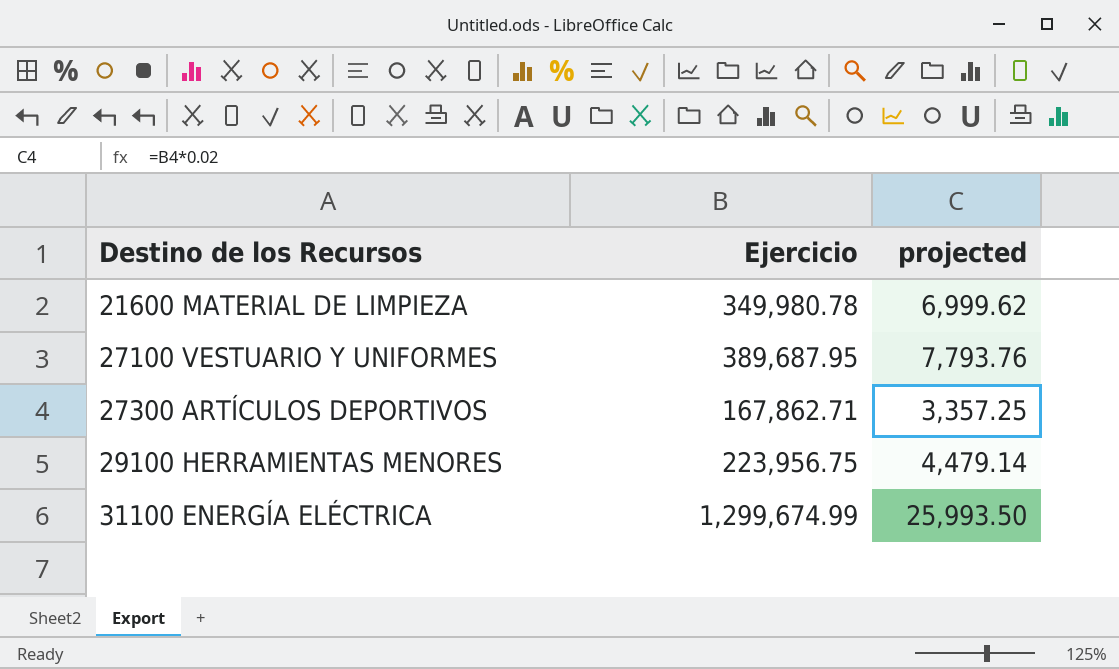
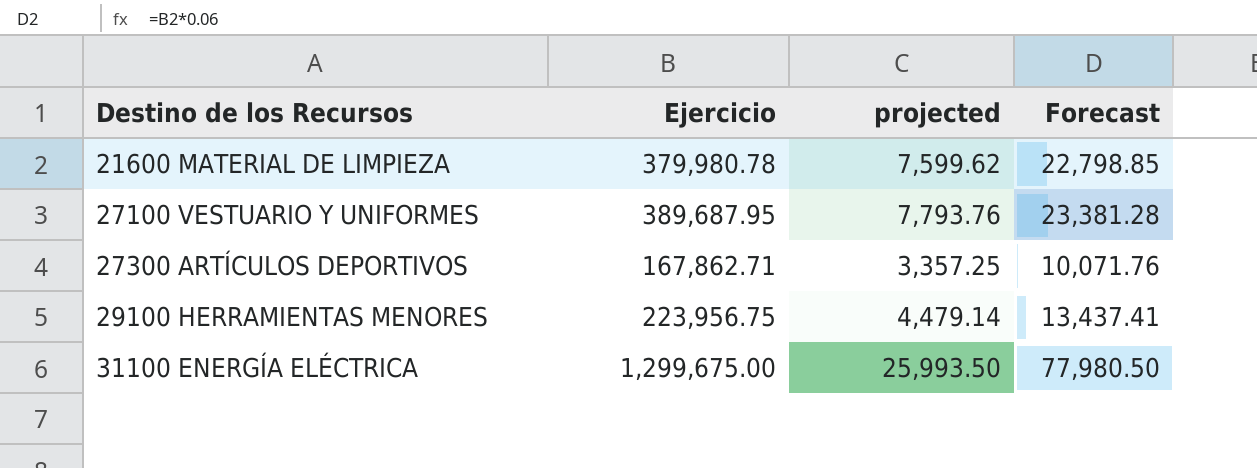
column Forecast | formula: none -> [Ejercicio] * 0.06
21600 MATERIAL DE LIMPIEZA | Ejercicio: 349,980.78 -> 379,980.78
21600 MATERIAL DE LIMPIEZA | projected: 6,999.62 -> 7,599.62
31100 ENERGÍA ELÉCTRICA | Ejercicio: 1,299,674.99 -> 1,299,675.00

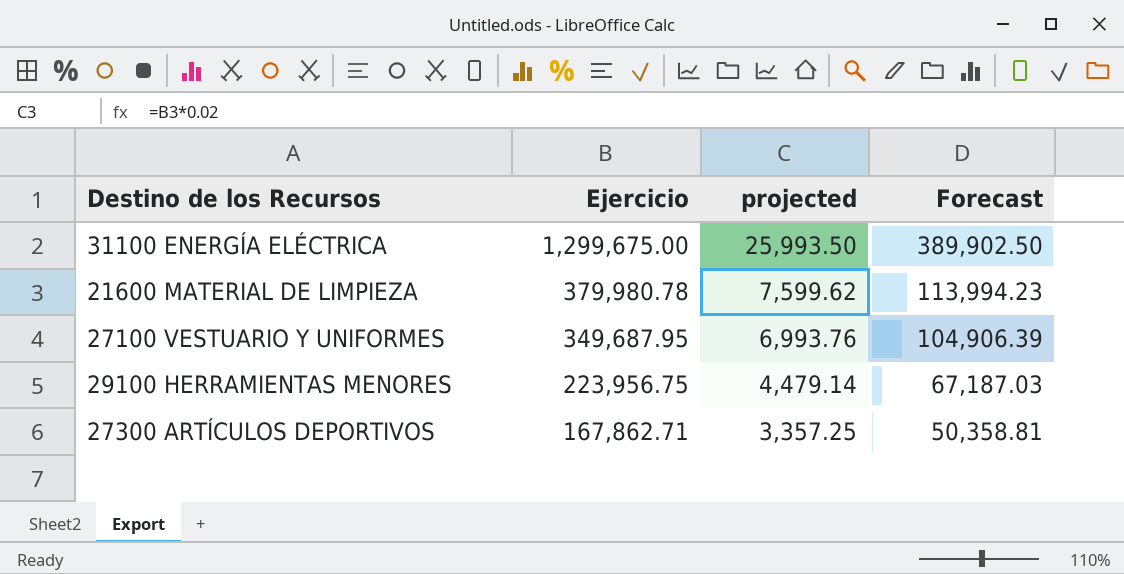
row order: Destino de los Recursos ascending -> Ejercicio descending
column Forecast | formula: [Ejercicio] * 0.06 -> [Ejercicio] * 0.3
27100 VESTUARIO Y UNIFORMES | Ejercicio: 389,687.95 -> 349,687.95
27100 VESTUARIO Y UNIFORMES | projected: 7,793.76 -> 6,993.76

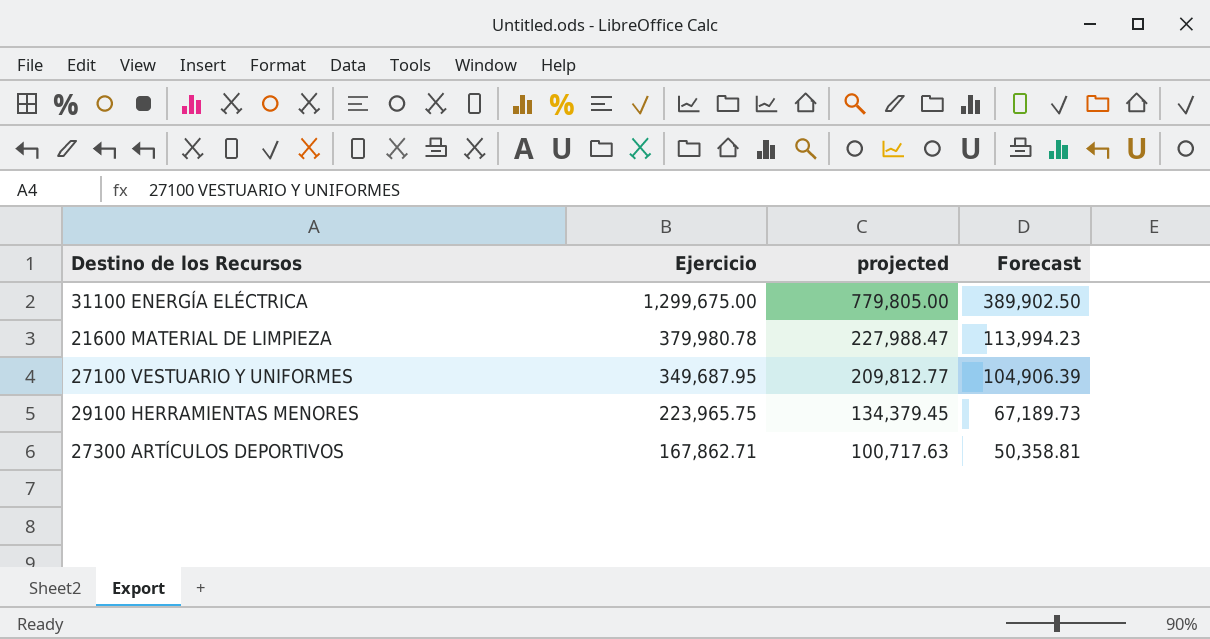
column projected | formula: [Ejercicio] * 0.02 -> [Ejercicio] * 0.6
29100 HERRAMIENTAS MENORES | Ejercicio: 223,956.75 -> 223,965.75
29100 HERRAMIENTAS MENORES | Forecast: 67,187.03 -> 67,189.73

